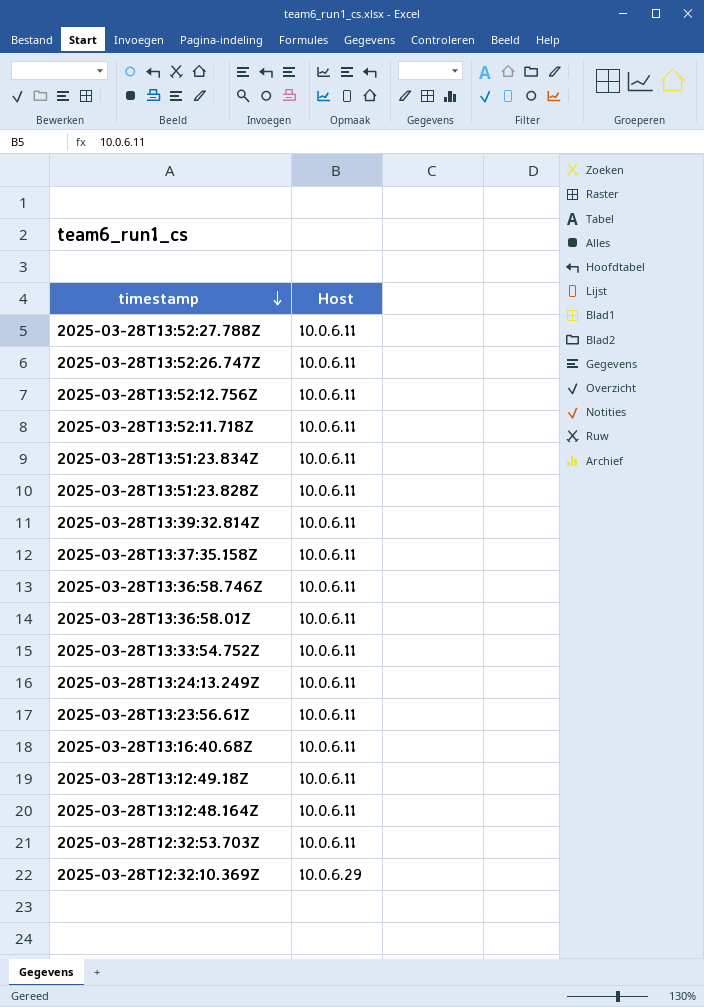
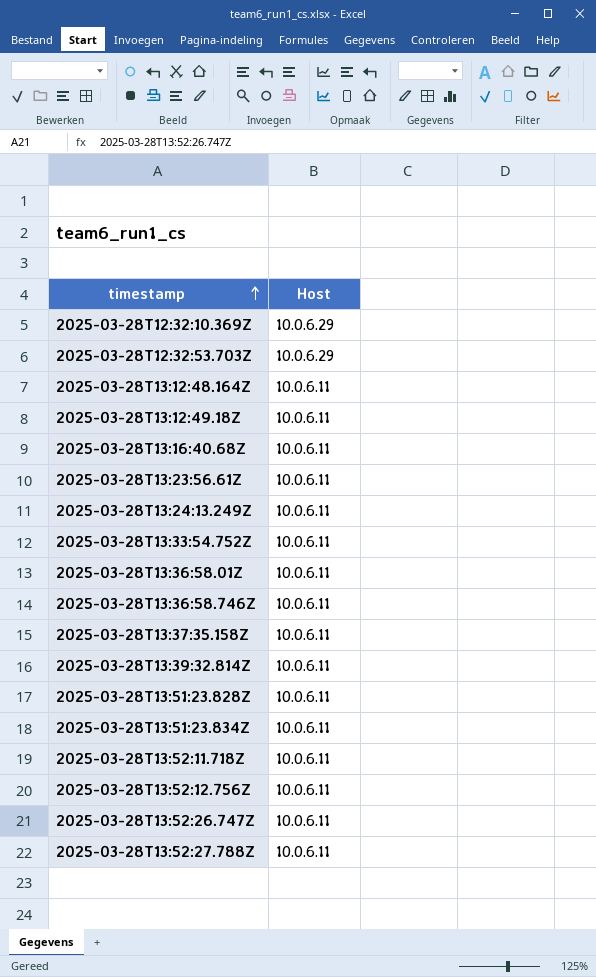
row order: timestamp descending -> timestamp ascending
2025-03-28T12:32:53.703Z | Host: 10.0.6.11 -> 10.0.6.29

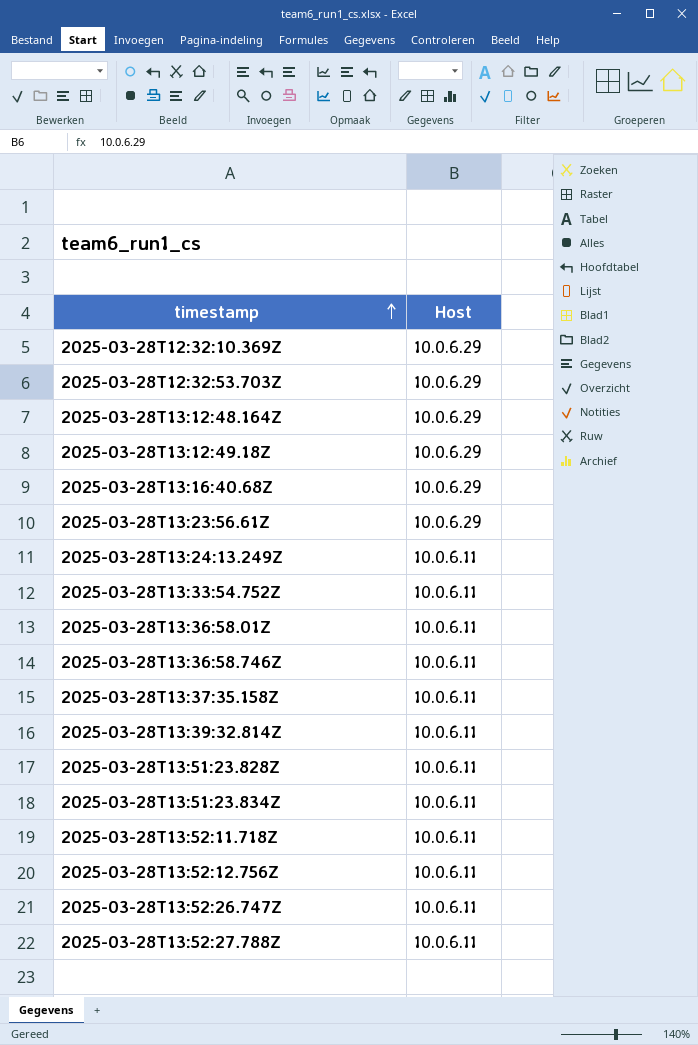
2025-03-28T13:12:48.164Z | Host: 10.0.6.11 -> 10.0.6.29
2025-03-28T13:12:49.18Z | Host: 10.0.6.11 -> 10.0.6.29
2025-03-28T13:16:40.68Z | Host: 10.0.6.11 -> 10.0.6.29
2025-03-28T13:23:56.61Z | Host: 10.0.6.11 -> 10.0.6.29

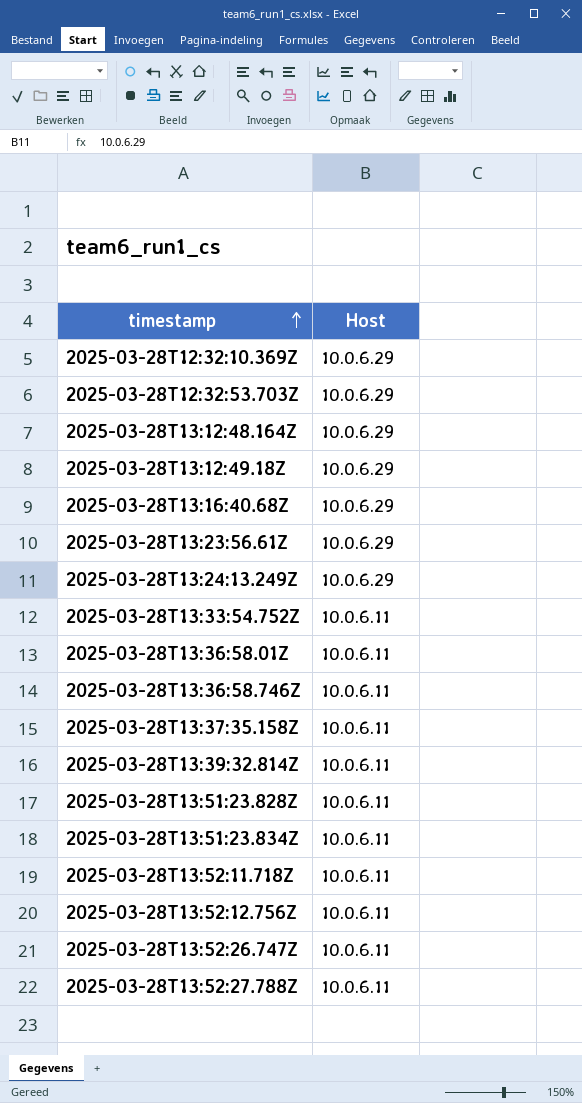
2025-03-28T13:24:13.249Z | Host: 10.0.6.11 -> 10.0.6.29

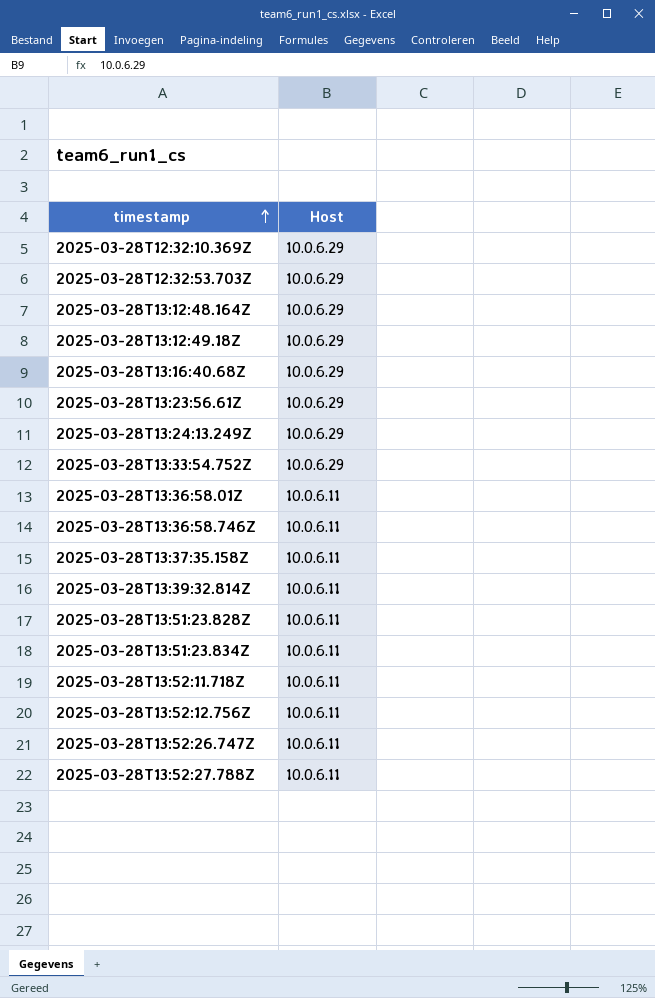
2025-03-28T13:33:54.752Z | Host: 10.0.6.11 -> 10.0.6.29

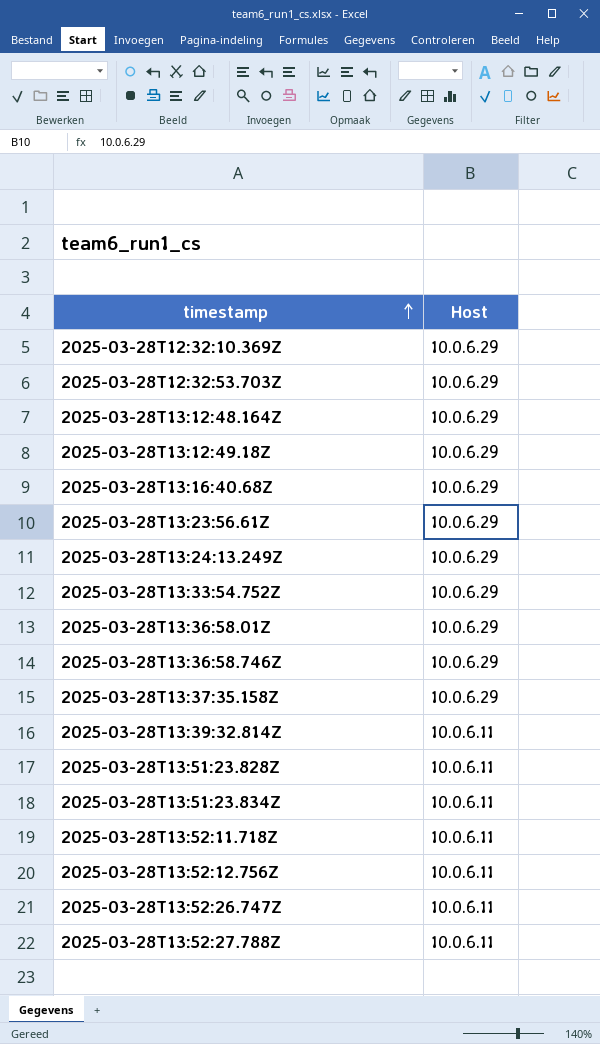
2025-03-28T13:36:58.01Z | Host: 10.0.6.11 -> 10.0.6.29
2025-03-28T13:36:58.746Z | Host: 10.0.6.11 -> 10.0.6.29
2025-03-28T13:37:35.158Z | Host: 10.0.6.11 -> 10.0.6.29

